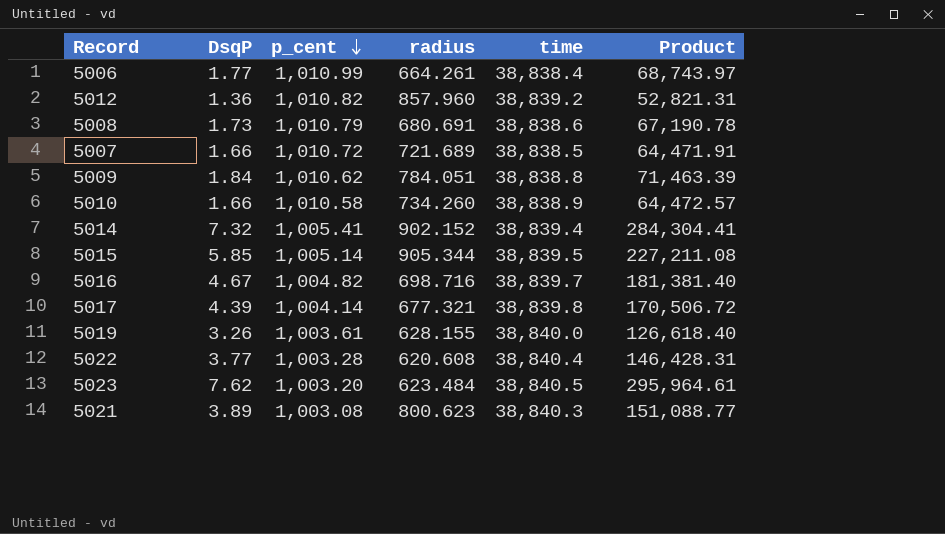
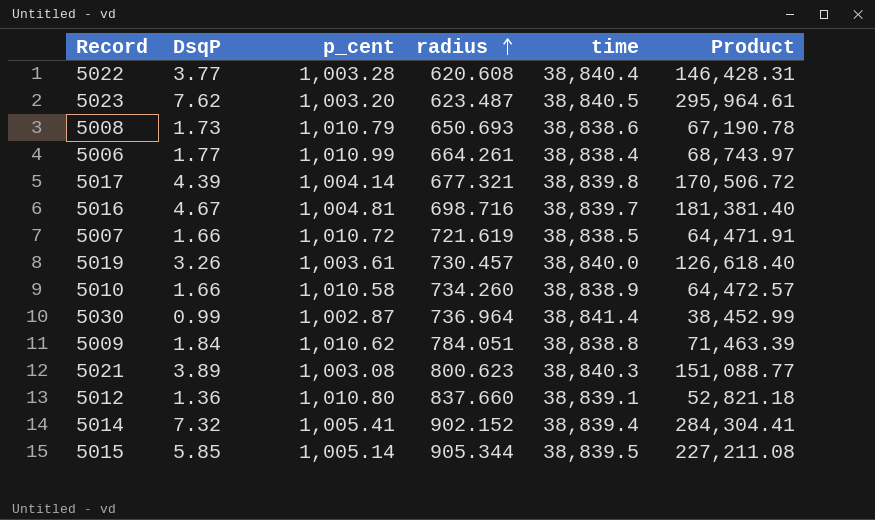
row order: p_cent descending -> radius ascending
5023 | radius: 623.484 -> 623.487
5008 | radius: 680.691 -> 650.693
5016 | p_cent: 1,004.82 -> 1,004.81
5007 | radius: 721.689 -> 721.619
5019 | radius: 628.155 -> 730.457
row 5030: none -> 0.99 | 1,002.87 | 736.964 | 38,841.4 | 38,452.99
5012 | p_cent: 1,010.82 -> 1,010.80
5012 | radius: 857.960 -> 837.660
5012 | time: 38,839.2 -> 38,839.1
5012 | Product: 52,821.31 -> 52,821.18

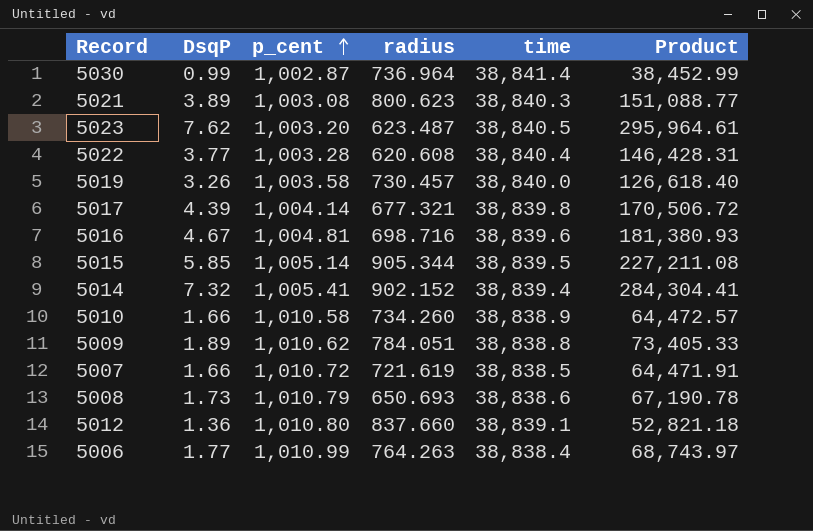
row order: radius ascending -> p_cent ascending
5019 | p_cent: 1,003.61 -> 1,003.58
5016 | time: 38,839.7 -> 38,839.6
5016 | Product: 181,381.40 -> 181,380.93
5009 | DsqP: 1.84 -> 1.89
5009 | Product: 71,463.39 -> 73,405.33
5006 | radius: 664.261 -> 764.263

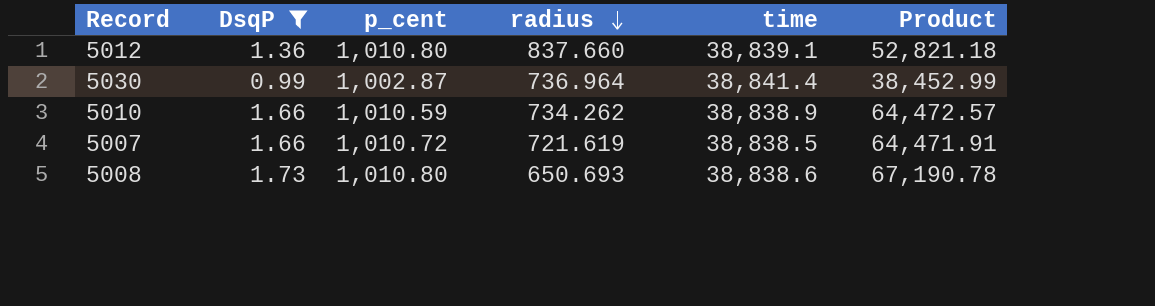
filter: none -> DsqP <= 1.73
row order: p_cent ascending -> radius descending
5010 | p_cent: 1,010.58 -> 1,010.59
5010 | radius: 734.260 -> 734.262
5008 | p_cent: 1,010.79 -> 1,010.80

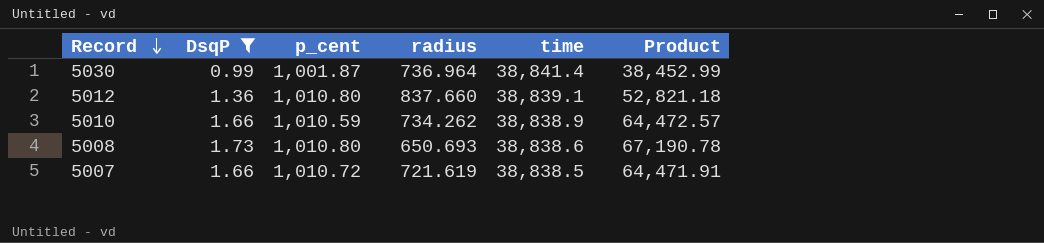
row order: radius descending -> Record descending
5030 | p_cent: 1,002.87 -> 1,001.87

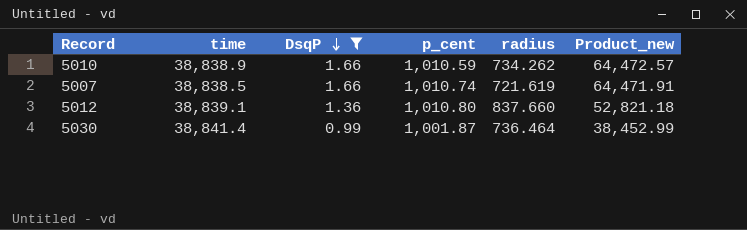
row order: Record descending -> DsqP descending
column time | position: 5 -> 2
column name: Product -> Product_new
row 5008: 1.73 | 1,010.80 | 650.693 | 38,838.6 | 67,190.78 -> none
5007 | p_cent: 1,010.72 -> 1,010.74
5030 | radius: 736.964 -> 736.464

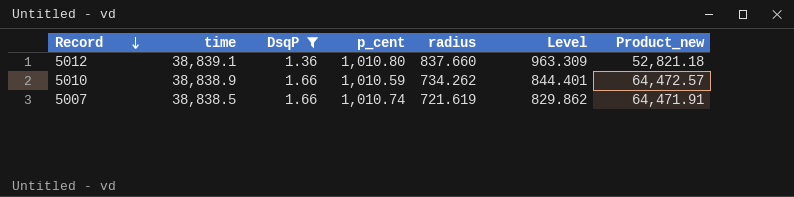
row order: DsqP descending -> Record descending
column Level | formula: none -> [radius] * 1.15
row 5030: 38,841.4 | 0.99 | 1,001.87 | 736.464 | 38,452.99 -> none

